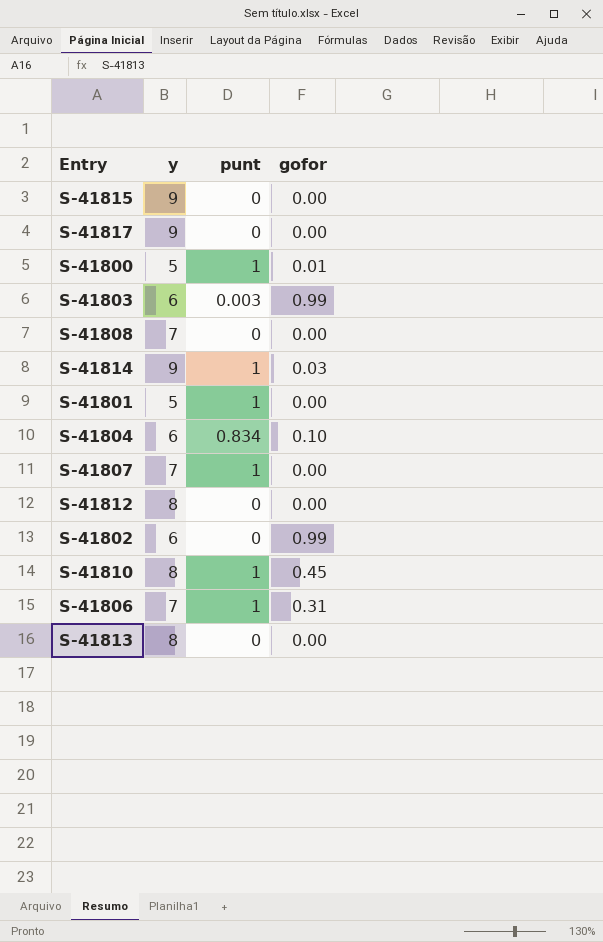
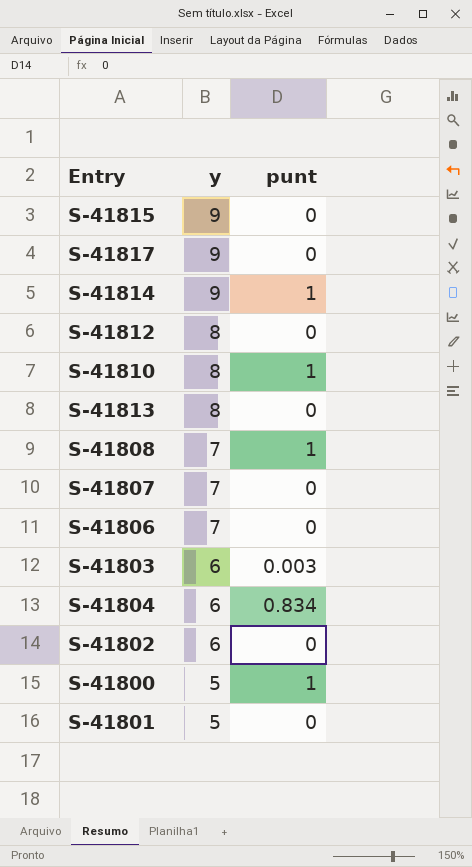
row order: none -> y descending
column gofor | position: 4 -> none
S-41808 | punt: 0 -> 1
S-41807 | punt: 1 -> 0
S-41806 | punt: 1 -> 0
S-41801 | punt: 1 -> 0

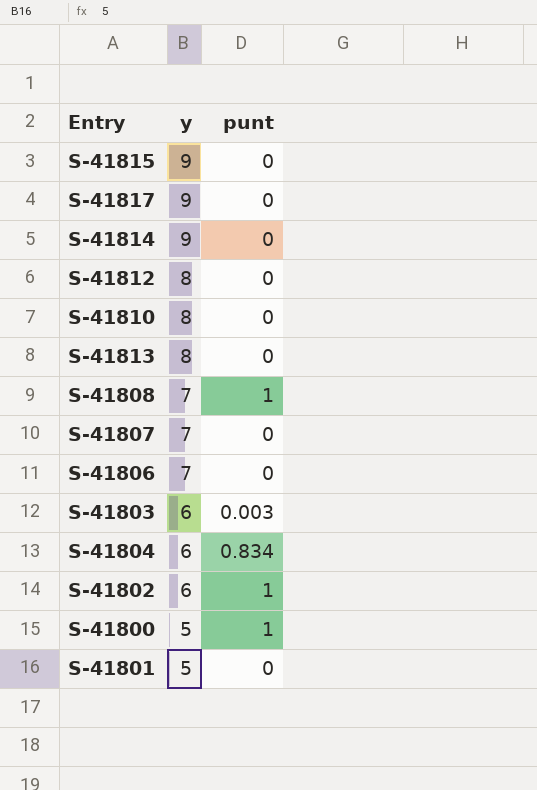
S-41814 | punt: 1 -> 0
S-41810 | punt: 1 -> 0
S-41802 | punt: 0 -> 1

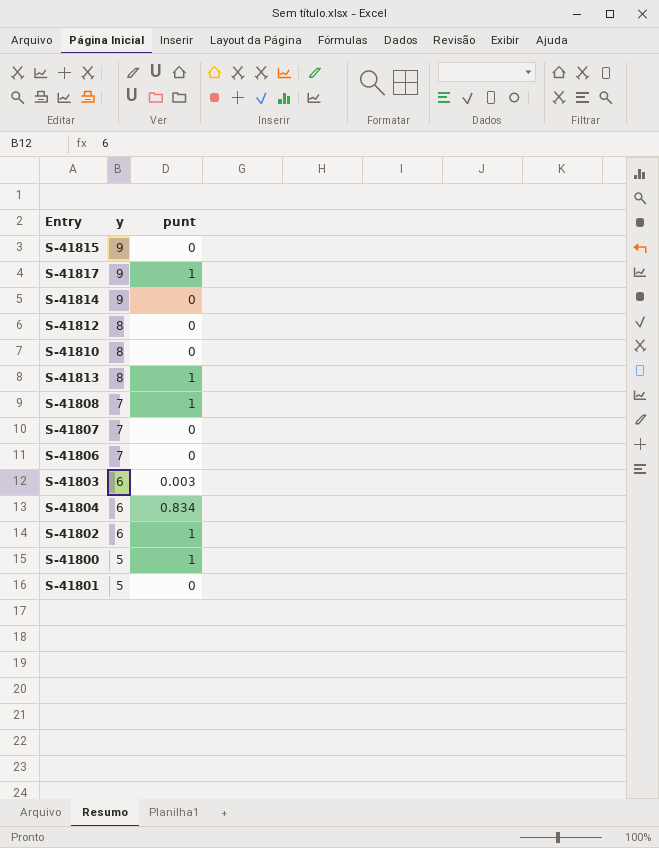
S-41817 | punt: 0 -> 1
S-41813 | punt: 0 -> 1

